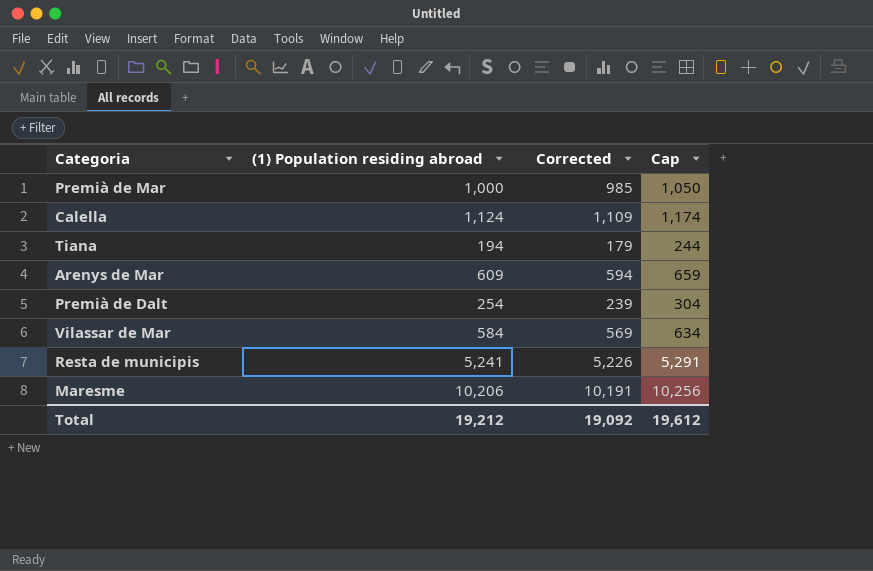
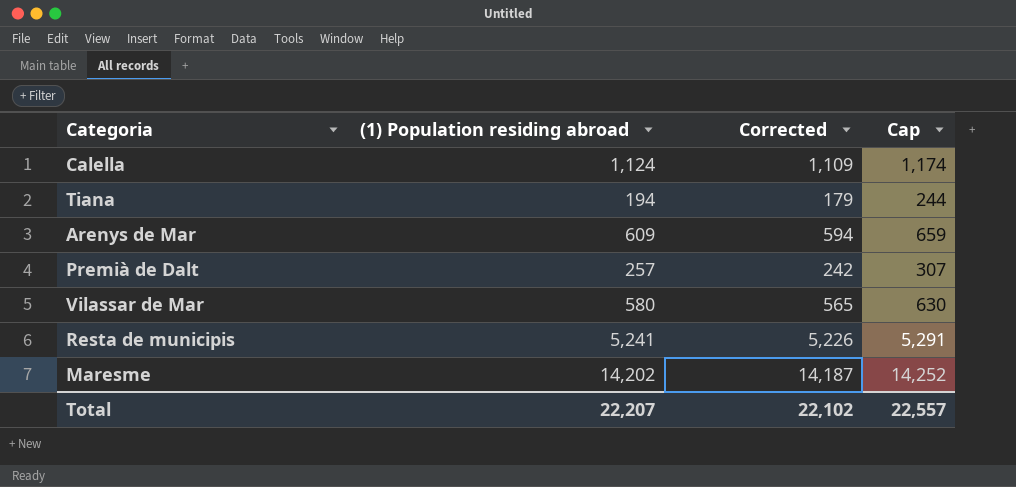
row Premià de Mar: 1,000 | 985 | 1,050 -> none
Premià de Dalt | (1) Population residing abroad: 254 -> 257
Premià de Dalt | Corrected: 239 -> 242
Premià de Dalt | Cap: 304 -> 307
Vilassar de Mar | (1) Population residing abroad: 584 -> 580
Vilassar de Mar | Corrected: 569 -> 565
Vilassar de Mar | Cap: 634 -> 630
Maresme | (1) Population residing abroad: 10,206 -> 14,202
Maresme | Corrected: 10,191 -> 14,187
Maresme | Cap: 10,256 -> 14,252
Total | (1) Population residing abroad: 19,212 -> 22,207
Total | Corrected: 19,092 -> 22,102
Total | Cap: 19,612 -> 22,557

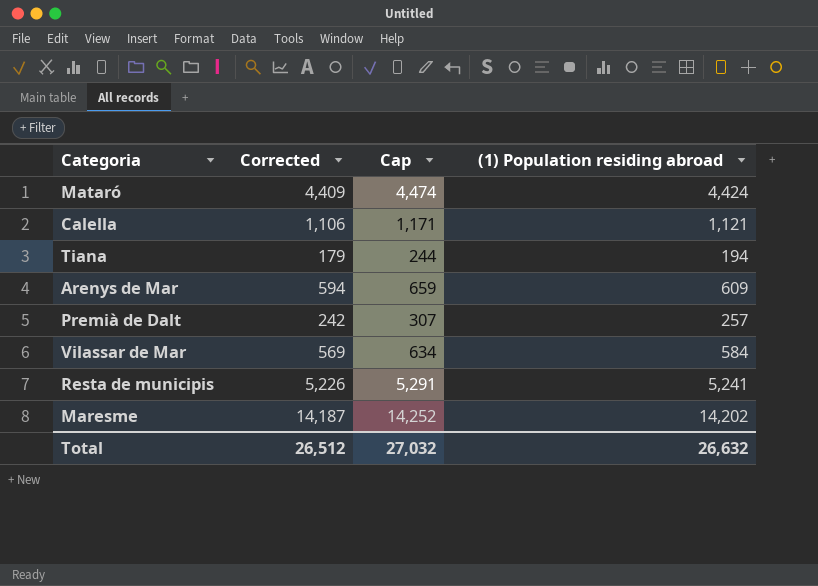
column (1) Population residing abroad | position: 2 -> 4
row Mataró: none -> 4,409 | 4,474 | 4,424
Calella | Corrected: 1,109 -> 1,106
Calella | Cap: 1,174 -> 1,171
Calella | (1) Population residing abroad: 1,124 -> 1,121
Vilassar de Mar | Corrected: 565 -> 569
Vilassar de Mar | Cap: 630 -> 634
Vilassar de Mar | (1) Population residing abroad: 580 -> 584
Total | Corrected: 22,102 -> 26,512
Total | Cap: 22,557 -> 27,032
Total | (1) Population residing abroad: 22,207 -> 26,632

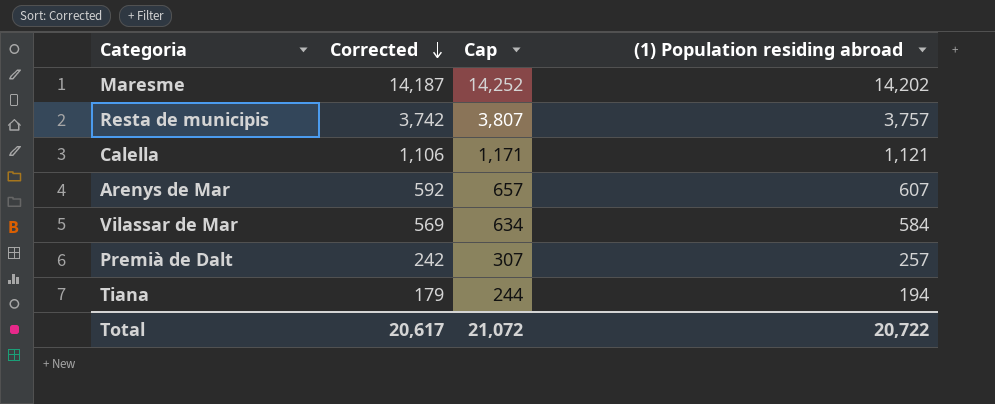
row order: none -> Corrected descending
row Mataró: 4,409 | 4,474 | 4,424 -> none
Resta de municipis | Corrected: 5,226 -> 3,742
Resta de municipis | Cap: 5,291 -> 3,807
Resta de municipis | (1) Population residing abroad: 5,241 -> 3,757
Arenys de Mar | Corrected: 594 -> 592
Arenys de Mar | Cap: 659 -> 657
Arenys de Mar | (1) Population residing abroad: 609 -> 607
Total | Corrected: 26,512 -> 20,617
Total | Cap: 27,032 -> 21,072
Total | (1) Population residing abroad: 26,632 -> 20,722

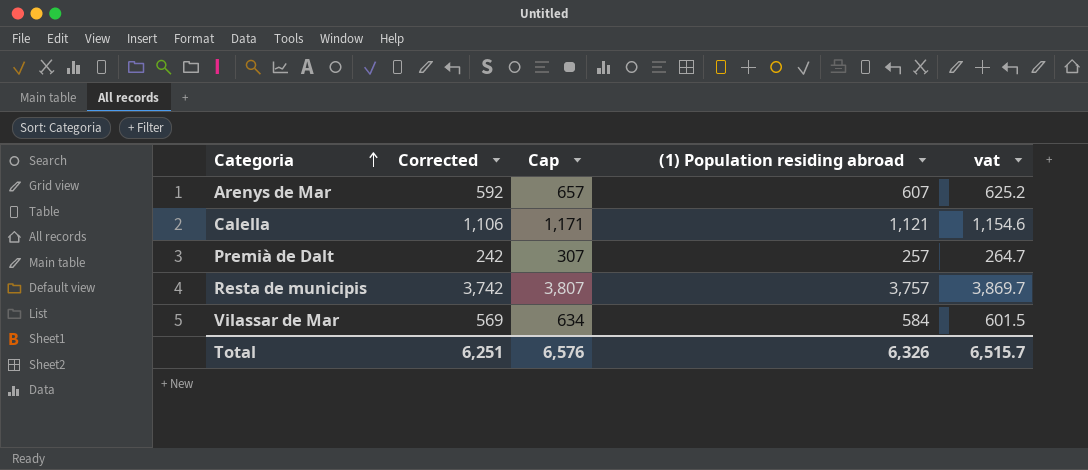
row order: Corrected descending -> Categoria ascending
column vat | formula: none -> [(1) Population residing abroad] * 1.03
row Maresme: 14,187 | 14,252 | 14,202 -> none
row Tiana: 179 | 244 | 194 -> none
Total | Corrected: 20,617 -> 6,251
Total | Cap: 21,072 -> 6,576
Total | (1) Population residing abroad: 20,722 -> 6,326

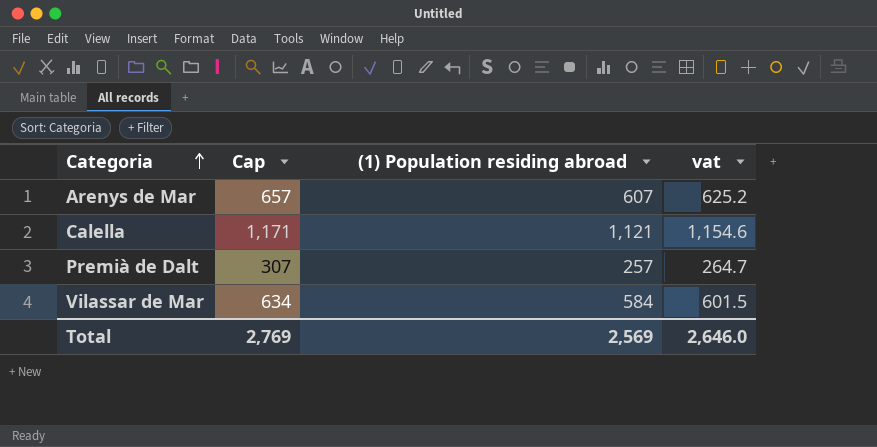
column Corrected | formula: [(1) Population residing abroad] - 15 -> none
row Resta de municipis: 3,742 | 3,807 | 3,757 | 3,869.7 -> none
Total | Cap: 6,576 -> 2,769
Total | (1) Population residing abroad: 6,326 -> 2,569
Total | vat: 6,515.7 -> 2,646.0

